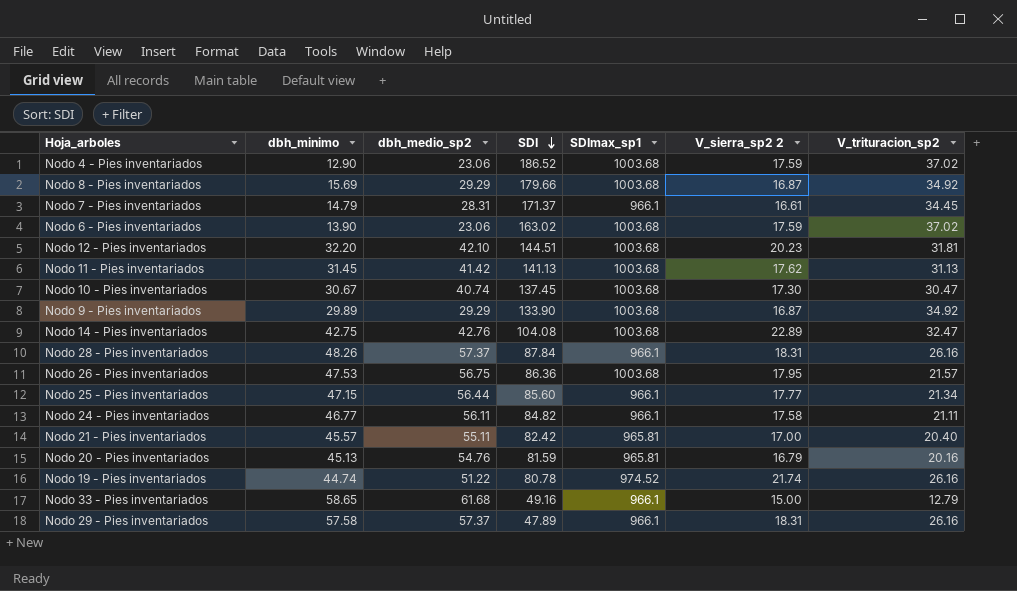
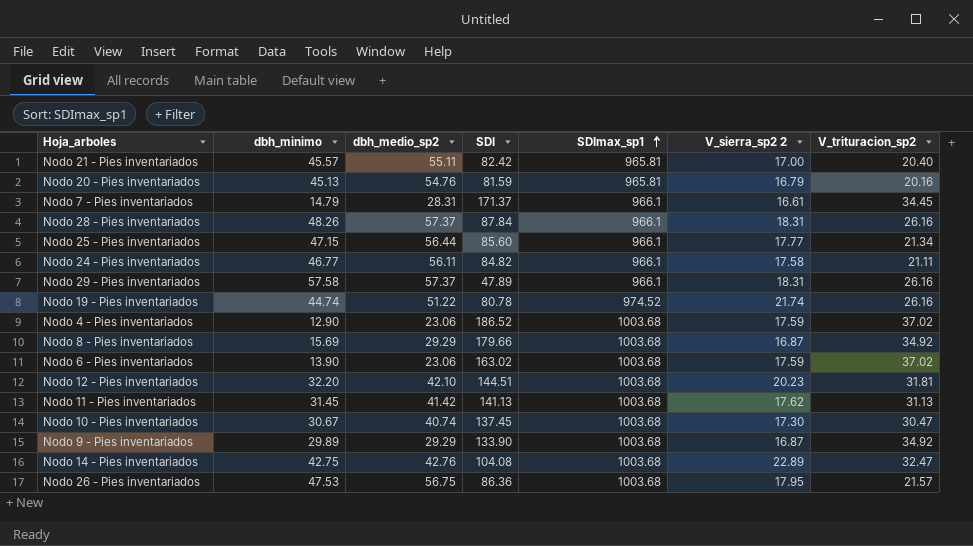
row order: SDI descending -> SDImax_sp1 ascending
row Nodo 33 - Pies inventariados: 58.65 | 61.68 | 49.16 | 966.1 | 15.00 | 12.79 -> none

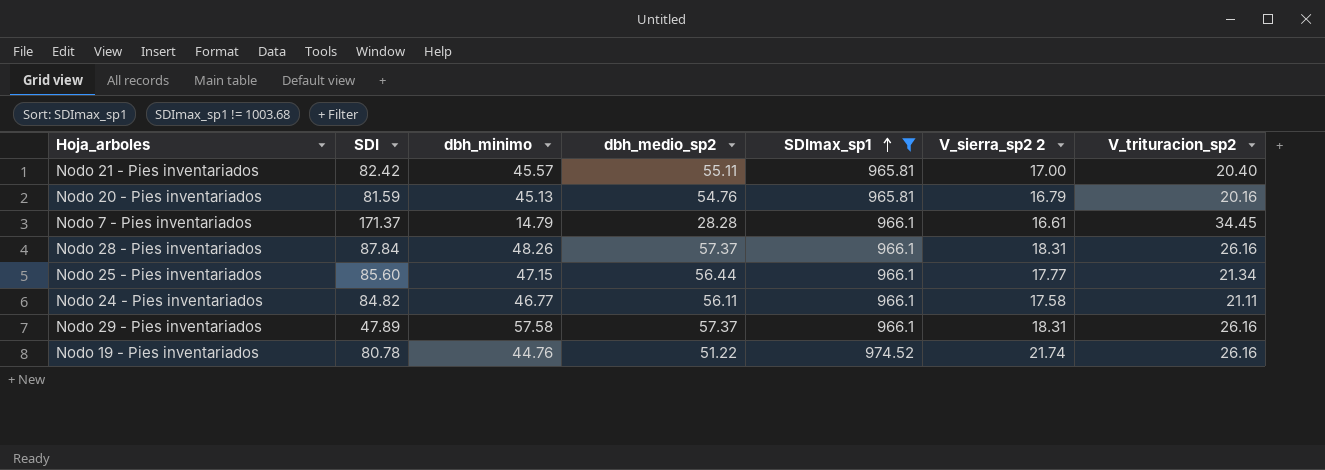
filter: none -> SDImax_sp1 != 1003.68
column SDI | position: 4 -> 2
Nodo 7 - Pies inventariados | dbh_medio_sp2: 28.31 -> 28.28
Nodo 19 - Pies inventariados | dbh_minimo: 44.74 -> 44.76

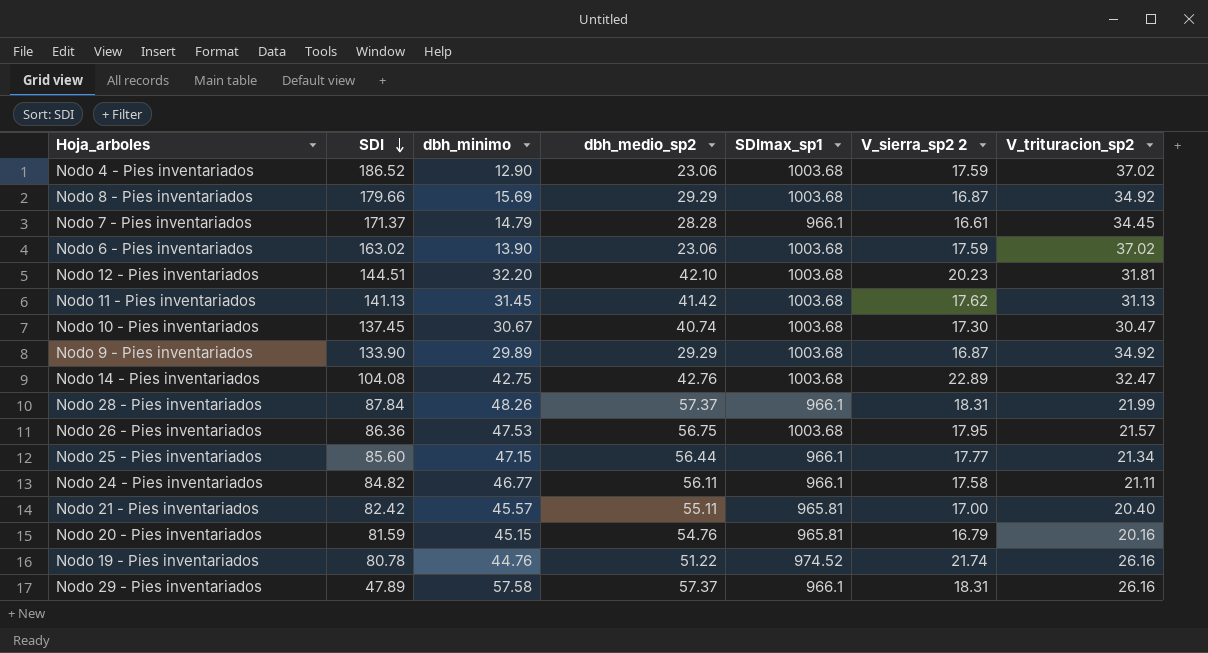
filter: SDImax_sp1 != 1003.68 -> none
row order: SDImax_sp1 ascending -> SDI descending
Nodo 28 - Pies inventariados | V_trituracion_sp2: 26.16 -> 21.99
Nodo 20 - Pies inventariados | dbh_minimo: 45.13 -> 45.15

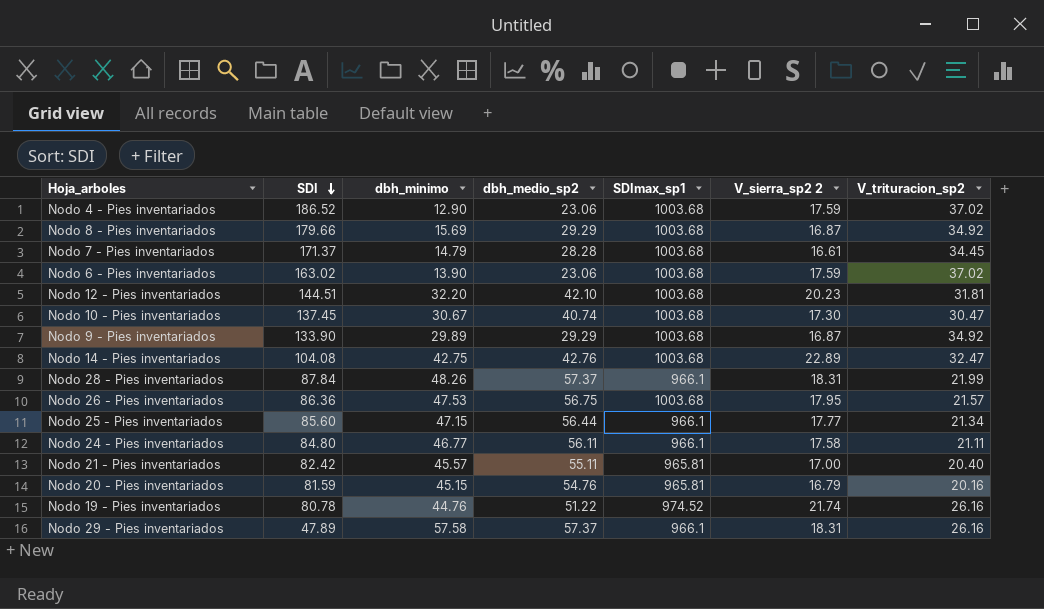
row Nodo 11 - Pies inventariados: 141.13 | 31.45 | 41.42 | 1003.68 | 17.62 | 31.13 -> none
Nodo 7 - Pies inventariados | SDImax_sp1: 966.1 -> 1003.68
Nodo 24 - Pies inventariados | SDI: 84.82 -> 84.80

